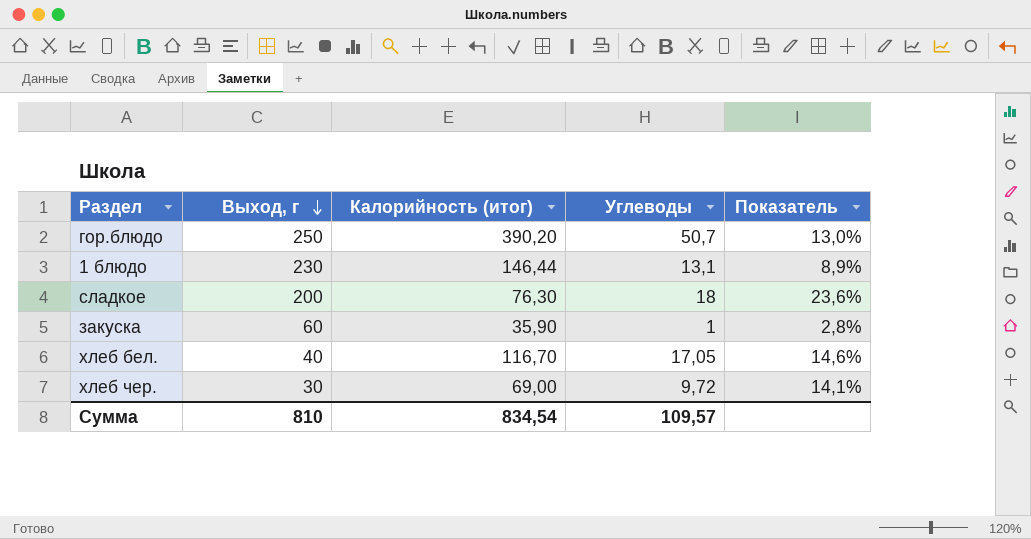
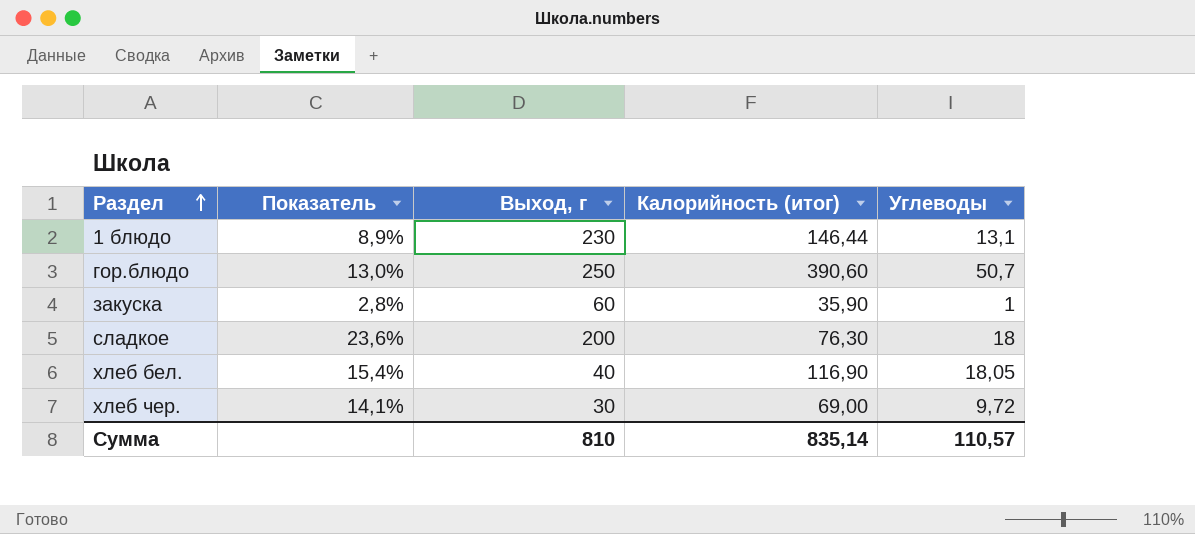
row order: Выход, г descending -> Раздел ascending
column Показатель | position: 5 -> 2
гор.блюдо | Калорийность (итог): 390,20 -> 390,60
хлеб бел. | Показатель: 14,6% -> 15,4%
хлеб бел. | Калорийность (итог): 116,70 -> 116,90
хлеб бел. | Углеводы: 17,05 -> 18,05
Сумма | Калорийность (итог): 834,54 -> 835,14
Сумма | Углеводы: 109,57 -> 110,57

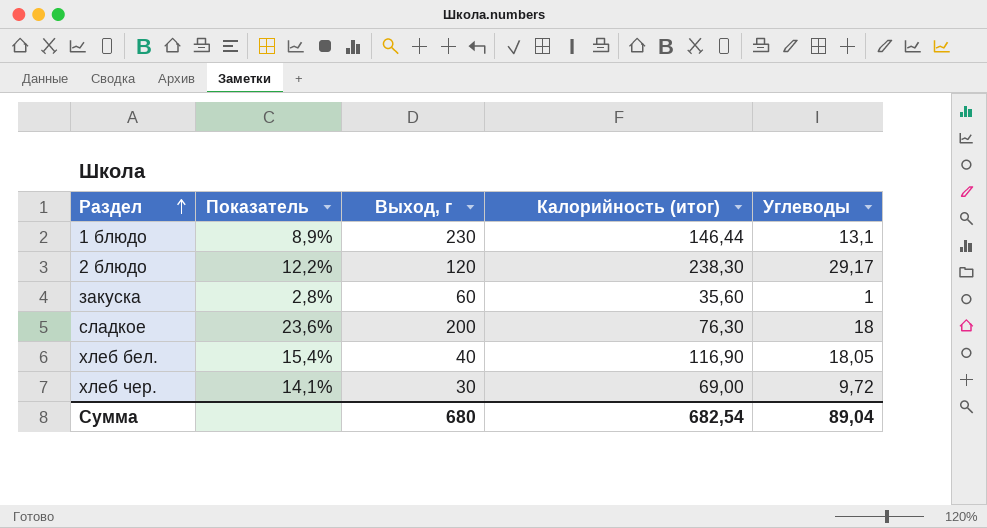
row гор.блюдо: 13,0% | 250 | 390,60 | 50,7 -> none
row 2 блюдо: none -> 12,2% | 120 | 238,30 | 29,17
закуска | Калорийность (итог): 35,90 -> 35,60
Сумма | Выход, г: 810 -> 680
Сумма | Калорийность (итог): 835,14 -> 682,54
Сумма | Углеводы: 110,57 -> 89,04

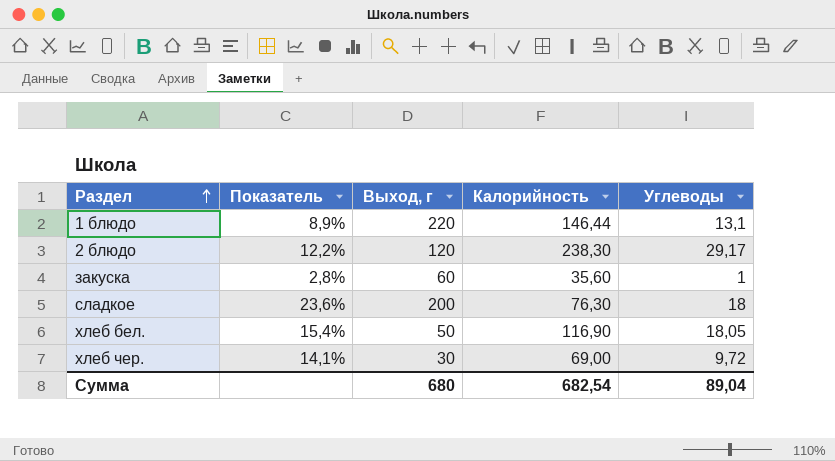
column name: Калорийность (итог) -> Калорийность
1 блюдо | Выход, г: 230 -> 220
хлеб бел. | Выход, г: 40 -> 50

